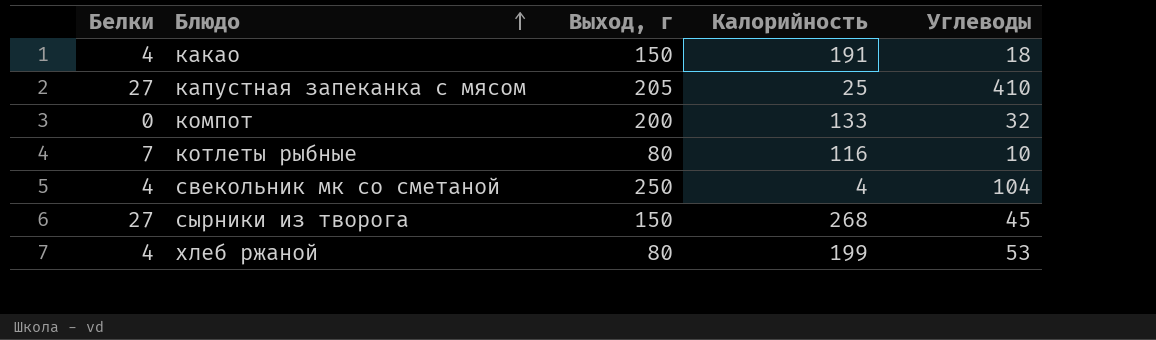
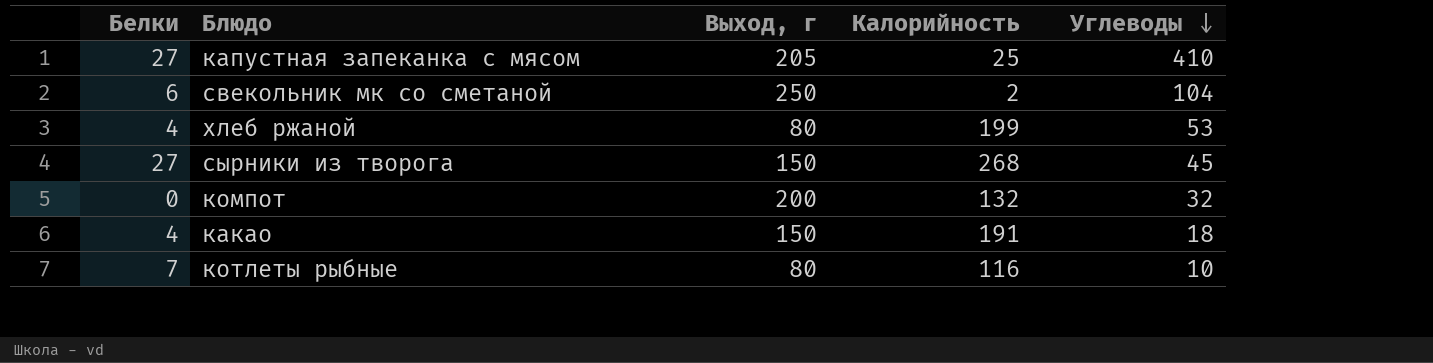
row order: Блюдо ascending -> Углеводы descending
свекольник мк со сметаной | Белки: 4 -> 6
свекольник мк со сметаной | Калорийность: 4 -> 2
компот | Калорийность: 133 -> 132

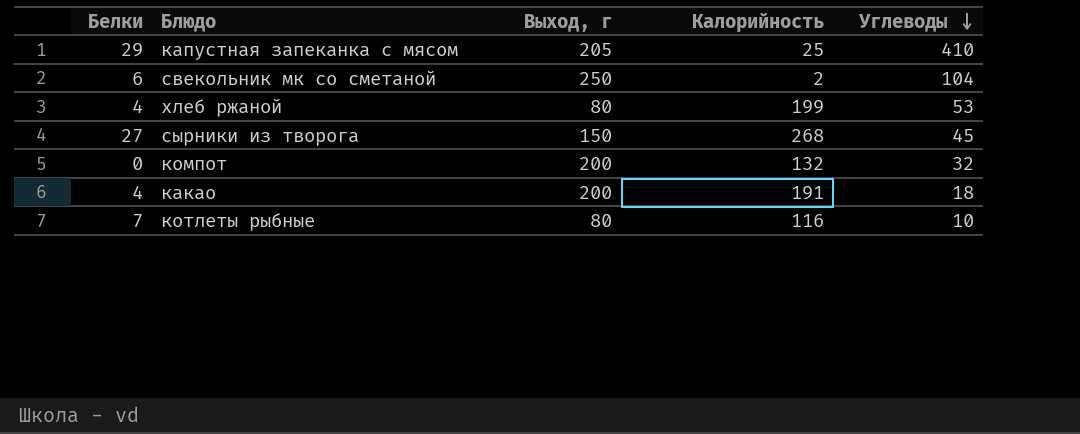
капустная запеканка с мясом | Белки: 27 -> 29
какао | Выход, г: 150 -> 200

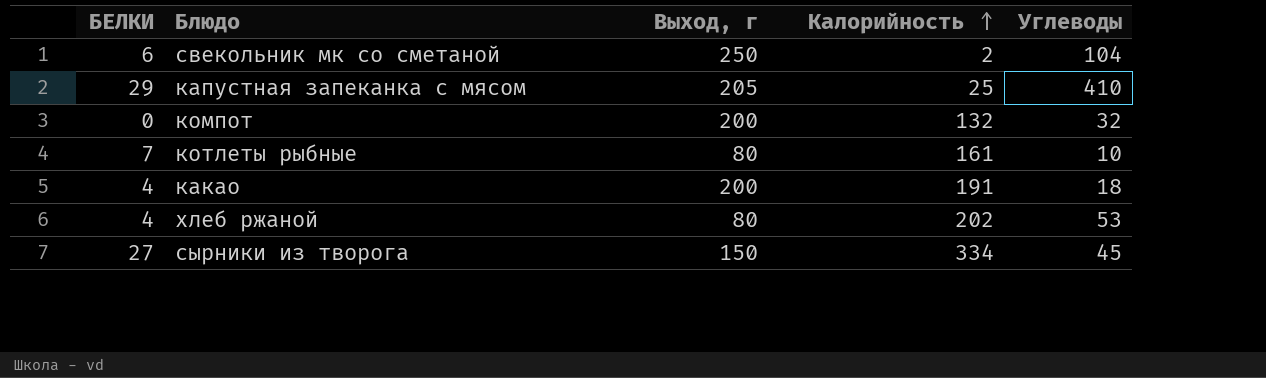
row order: Углеводы descending -> Калорийность ascending
column name: Белки -> БЕЛКИ
котлеты рыбные | Калорийность: 116 -> 161
хлеб ржаной | Калорийность: 199 -> 202
сырники из творога | Калорийность: 268 -> 334

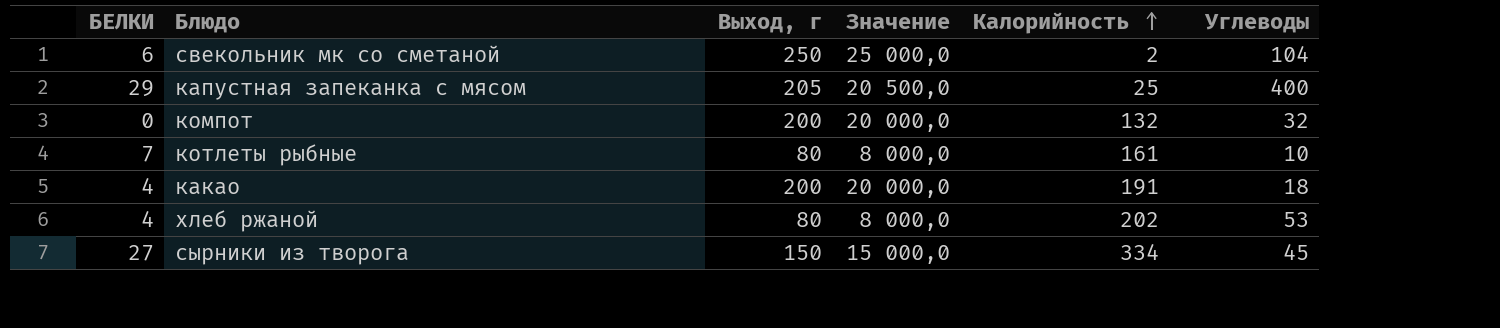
column Значение | formula: none -> [Выход, г] * 100
капустная запеканка с мясом | Углеводы: 410 -> 400

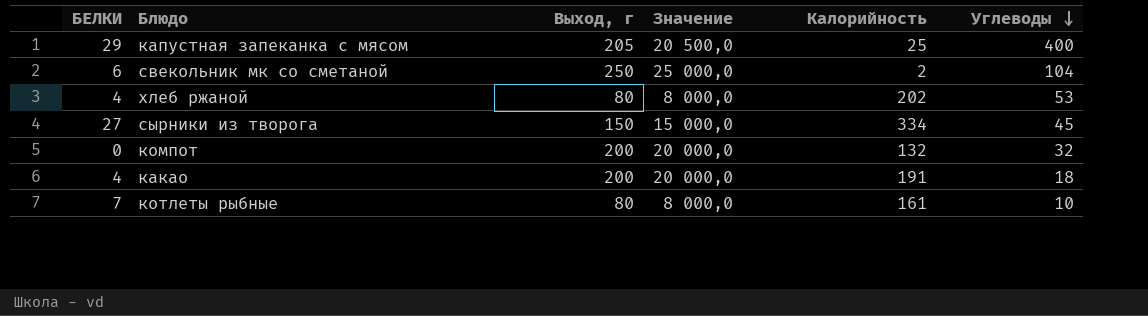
row order: Калорийность ascending -> Углеводы descending

